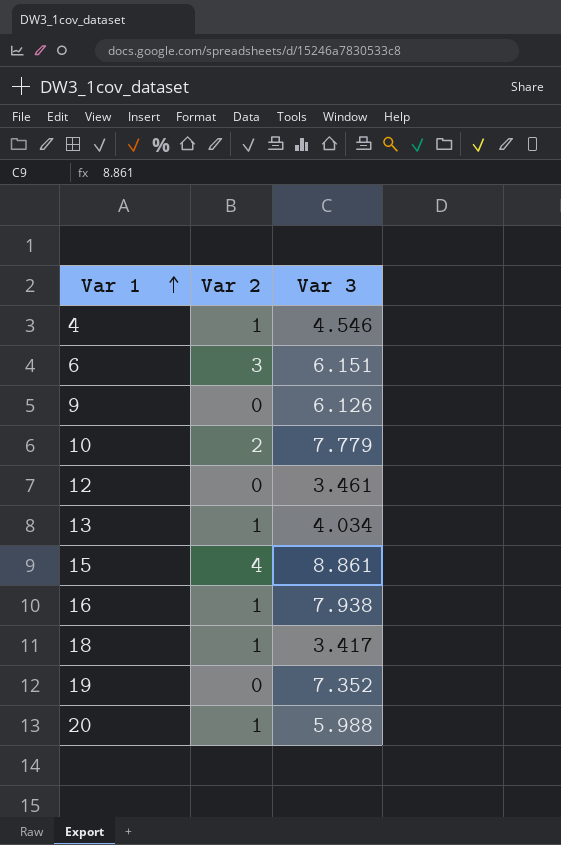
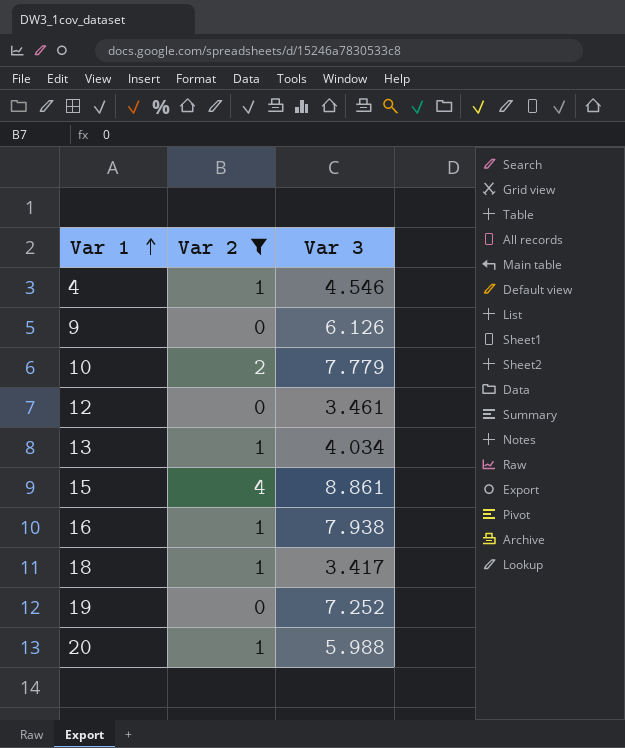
filter: none -> Var 2 != 3
19 | Var 3: 7.352 -> 7.252

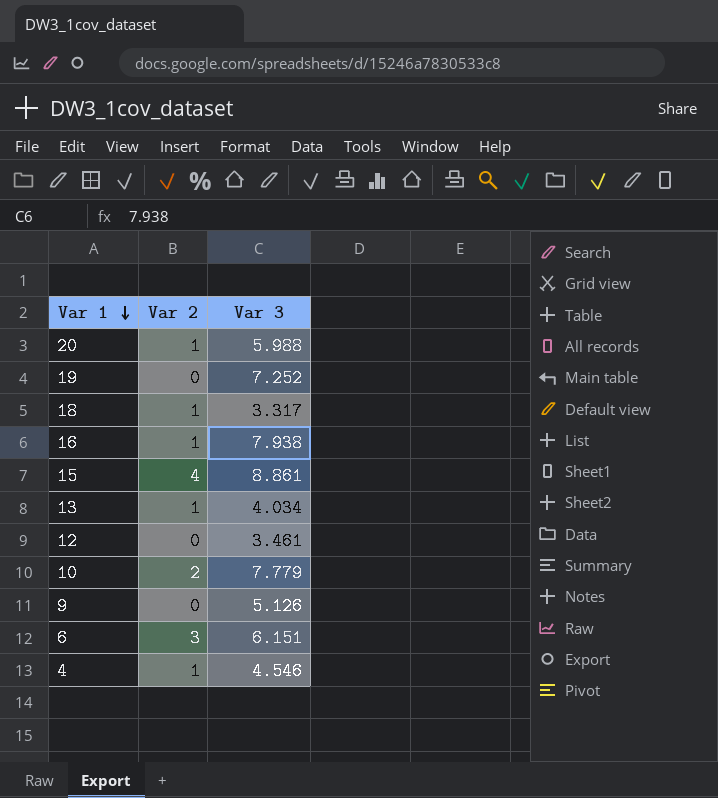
filter: Var 2 != 3 -> none
row order: Var 1 ascending -> Var 1 descending
18 | Var 3: 3.417 -> 3.317
9 | Var 3: 6.126 -> 5.126

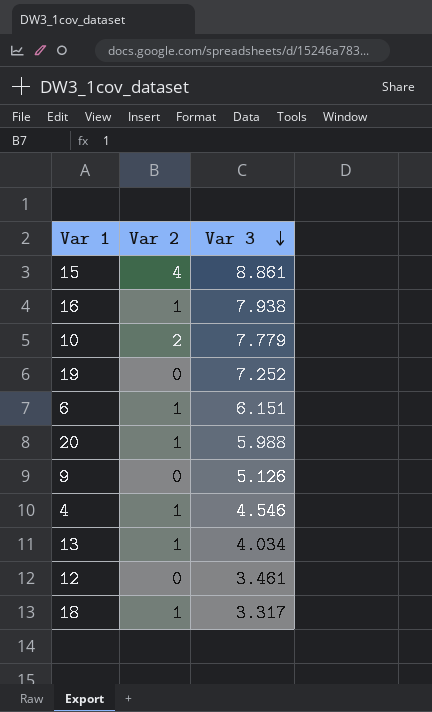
row order: Var 1 descending -> Var 3 descending
6 | Var 2: 3 -> 1

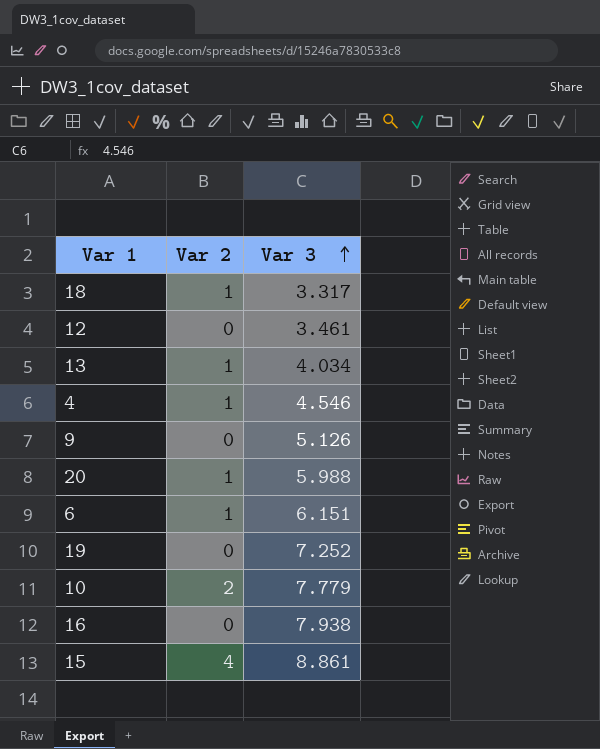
row order: Var 3 descending -> Var 3 ascending
16 | Var 2: 1 -> 0

